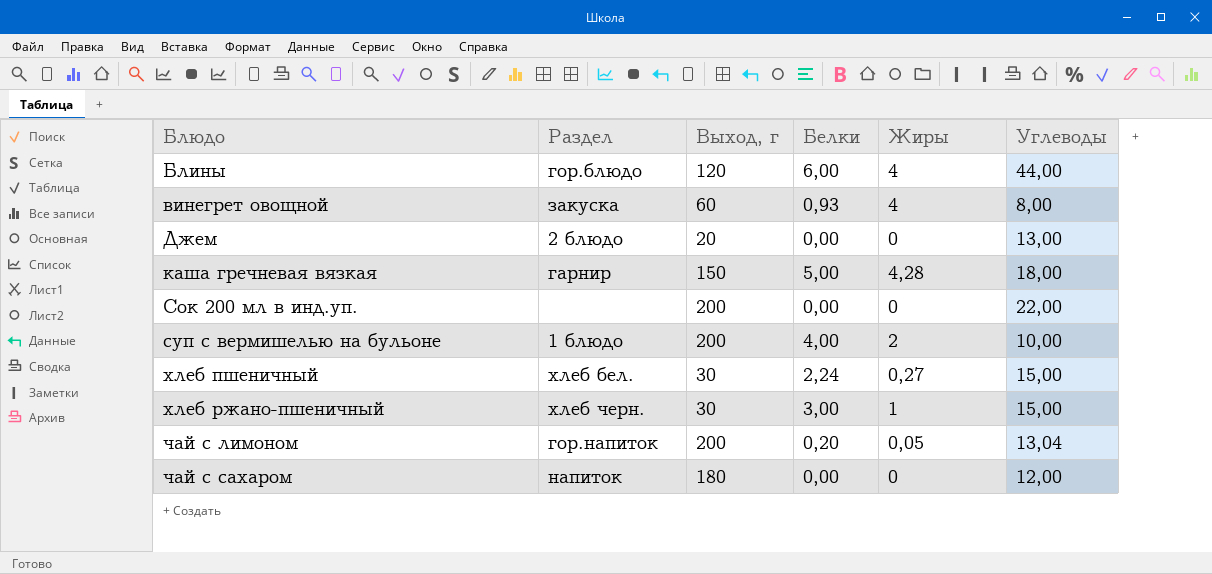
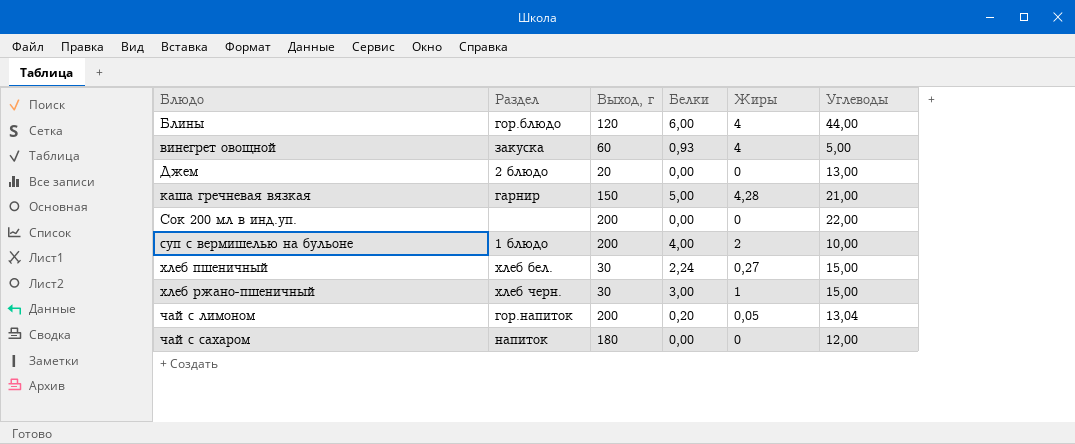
винегрет овощной | Углеводы: 8,00 -> 5,00
каша гречневая вязкая | Углеводы: 18,00 -> 21,00

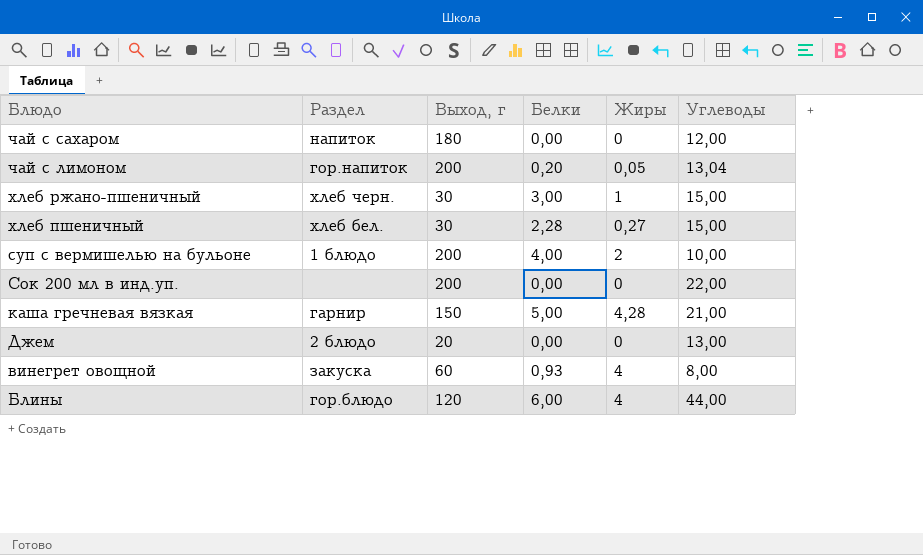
row order: Блюдо ascending -> Блюдо descending
хлеб пшеничный | Белки: 2,24 -> 2,28
винегрет овощной | Углеводы: 5,00 -> 8,00

